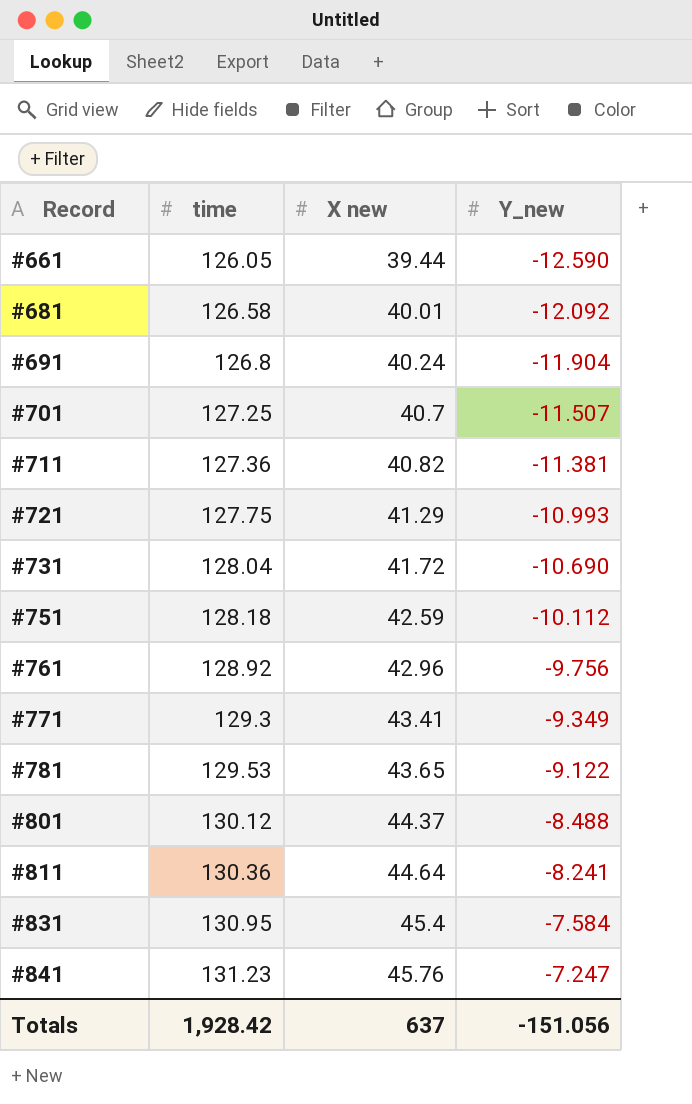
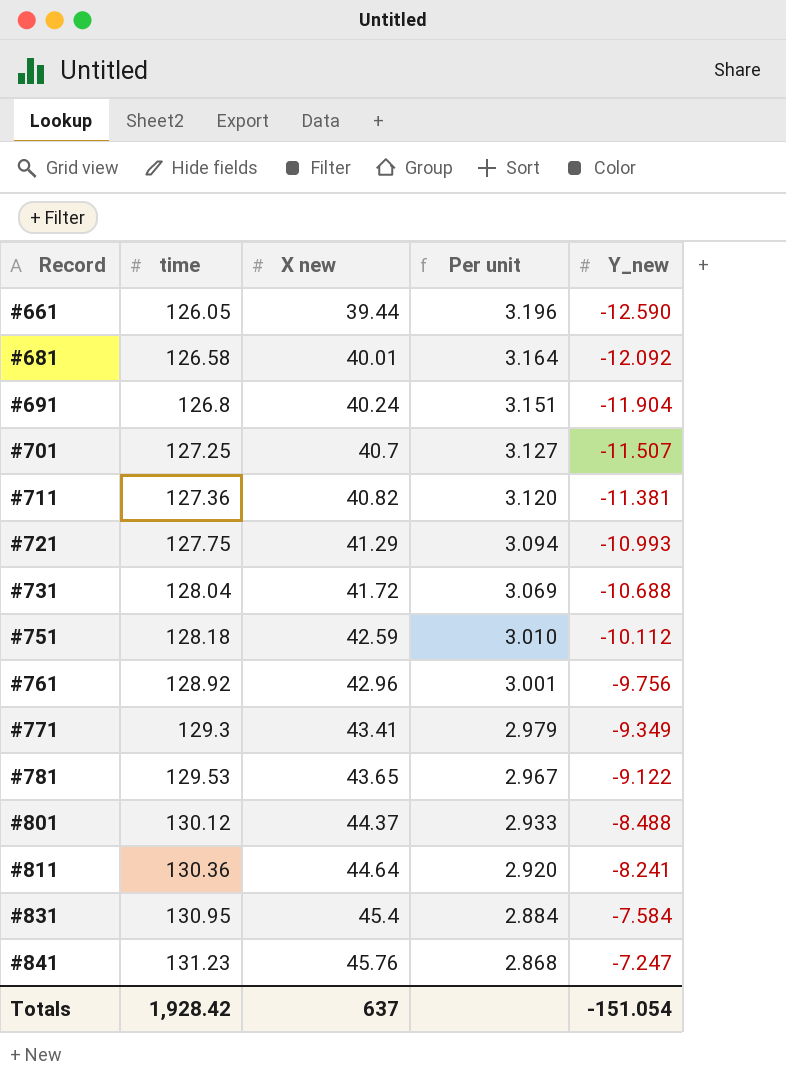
column Per unit | formula: none -> [time] / [X new]
#731 | Y_new: -10.690 -> -10.688
Totals | Y_new: -151.056 -> -151.054

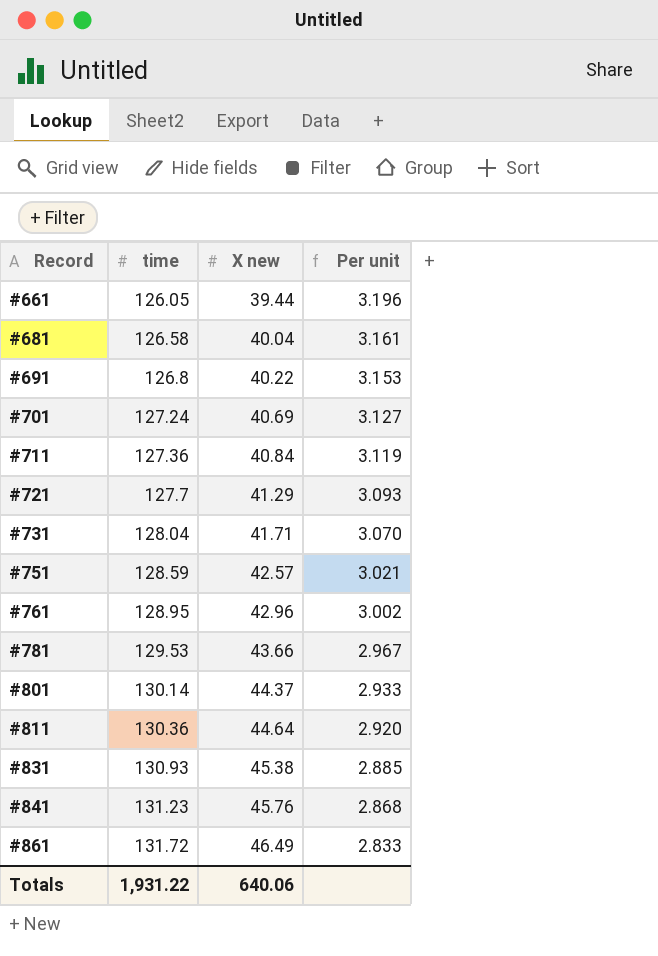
column Y_new | position: 5 -> none
row #771: 129.3 | 43.41 | 2.979 | -9.349 -> none
#681 | X new: 40.01 -> 40.04
#681 | Per unit: 3.164 -> 3.161
#691 | X new: 40.24 -> 40.22
#691 | Per unit: 3.151 -> 3.153
#701 | time: 127.25 -> 127.24
#701 | X new: 40.7 -> 40.69
#711 | X new: 40.82 -> 40.84
#711 | Per unit: 3.120 -> 3.119
#721 | time: 127.75 -> 127.7
#721 | Per unit: 3.094 -> 3.093
#731 | X new: 41.72 -> 41.71
#731 | Per unit: 3.069 -> 3.070
#751 | time: 128.18 -> 128.59
#751 | X new: 42.59 -> 42.57
#751 | Per unit: 3.010 -> 3.021
#761 | time: 128.92 -> 128.95
#761 | Per unit: 3.001 -> 3.002
#781 | X new: 43.65 -> 43.66
#801 | time: 130.12 -> 130.14
#831 | time: 130.95 -> 130.93
#831 | X new: 45.4 -> 45.38
#831 | Per unit: 2.884 -> 2.885
row #861: none -> 131.72 | 46.49 | 2.833
Totals | time: 1,928.42 -> 1,931.22
Totals | X new: 637 -> 640.06

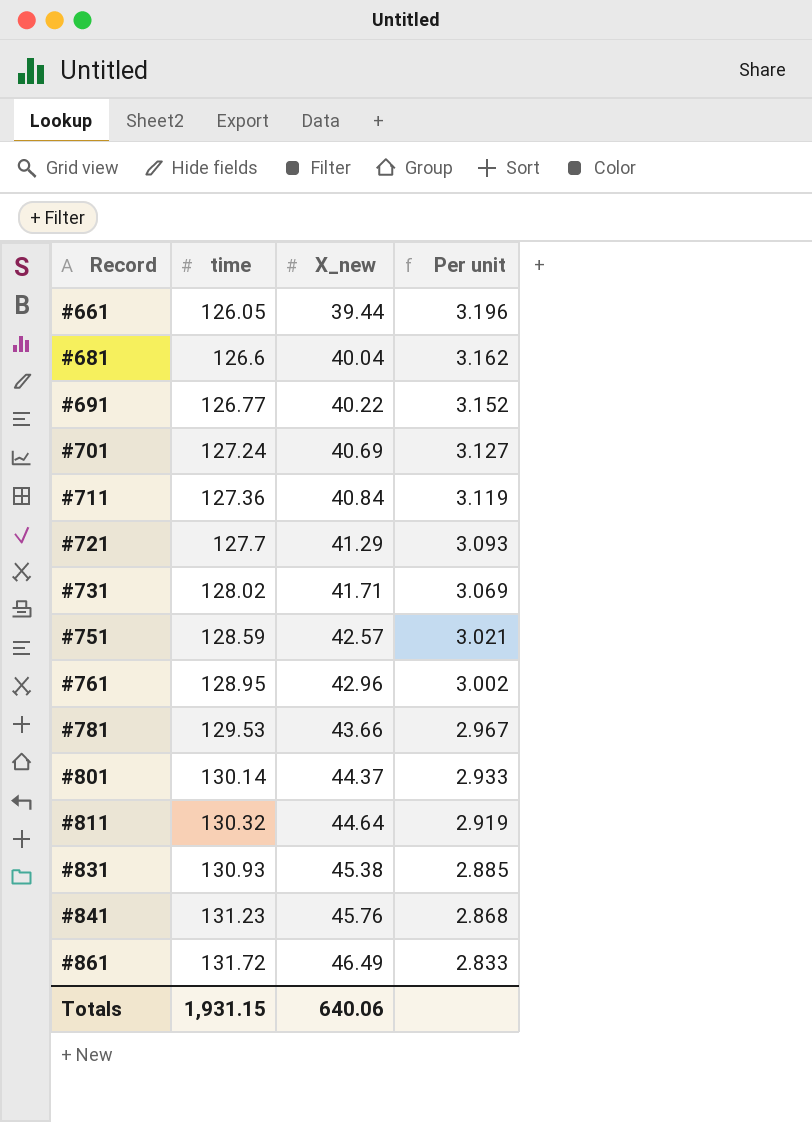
column name: X new -> X_new
#681 | time: 126.58 -> 126.6
#681 | Per unit: 3.161 -> 3.162
#691 | time: 126.8 -> 126.77
#691 | Per unit: 3.153 -> 3.152
#731 | time: 128.04 -> 128.02
#731 | Per unit: 3.070 -> 3.069
#811 | time: 130.36 -> 130.32
#811 | Per unit: 2.920 -> 2.919
Totals | time: 1,931.22 -> 1,931.15

